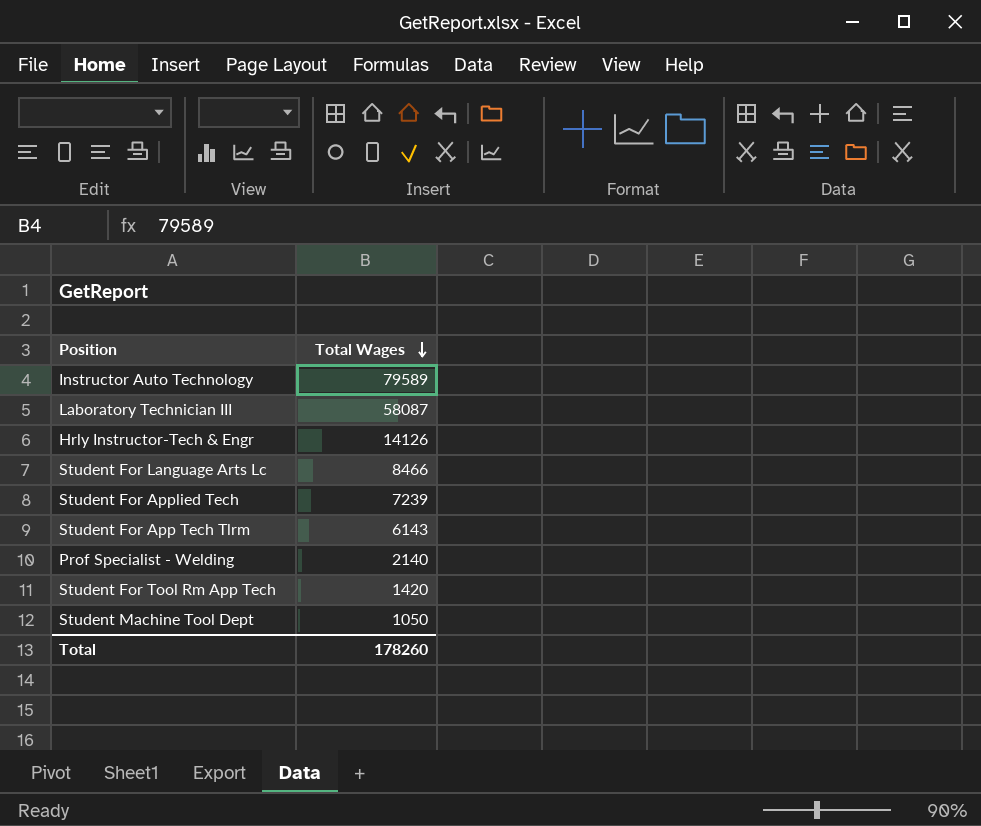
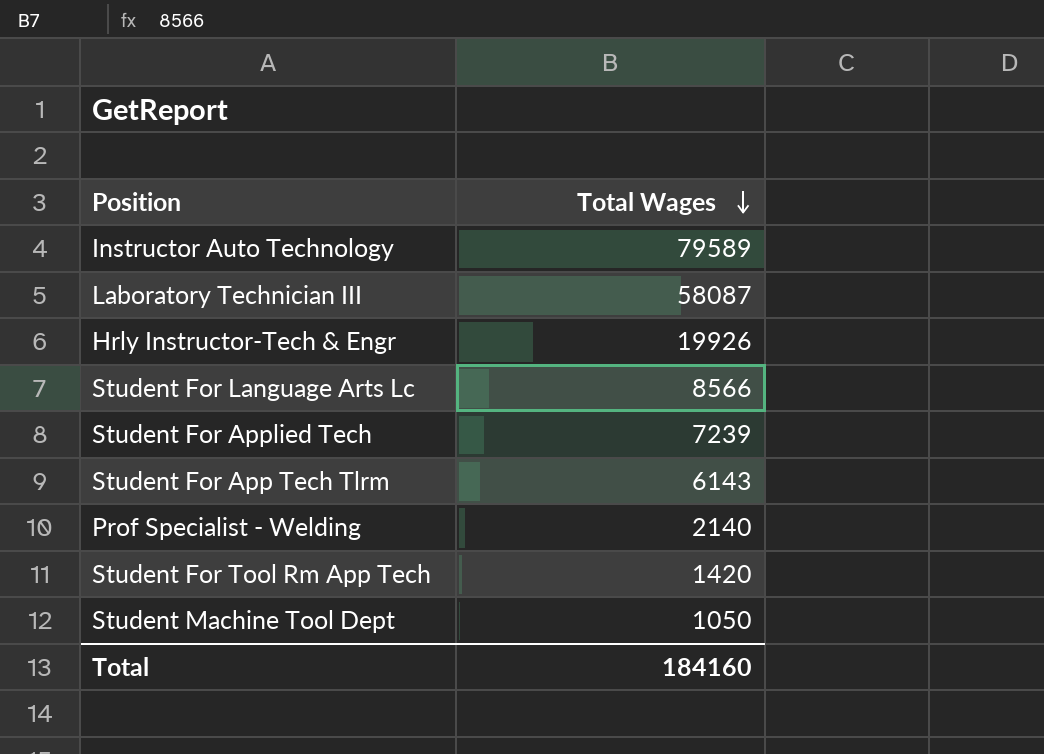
Hrly Instructor-Tech & Engr | Total Wages: 14126 -> 19926
Student For Language Arts Lc | Total Wages: 8466 -> 8566
Total | Total Wages: 178260 -> 184160

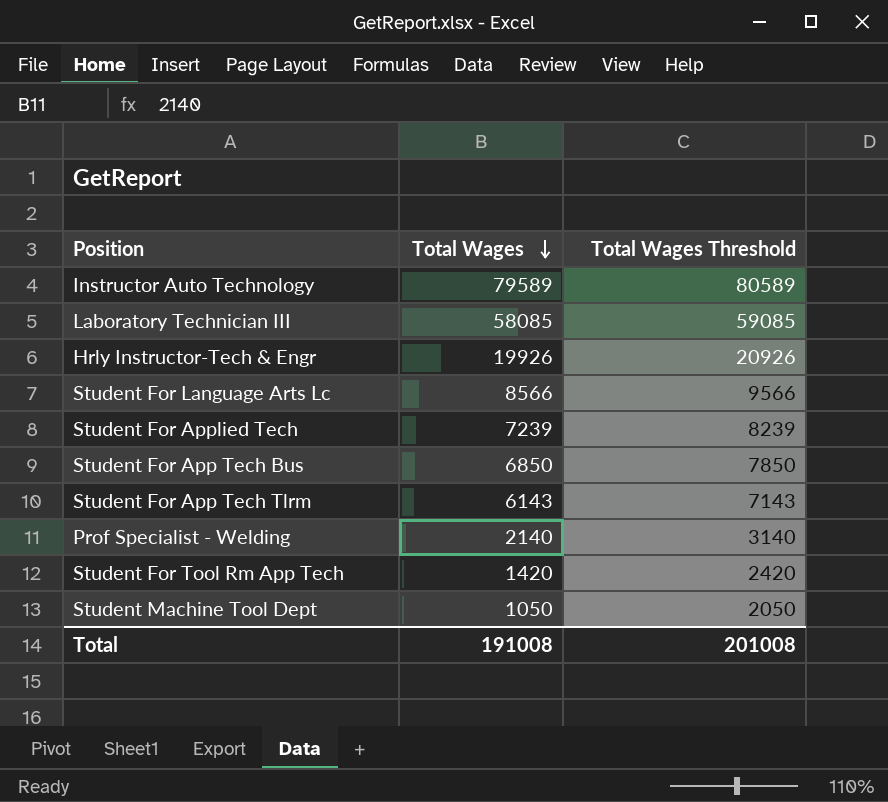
column Total Wages Threshold | formula: none -> [Total Wages] + 1000
Laboratory Technician III | Total Wages: 58087 -> 58085
row Student For App Tech Bus: none -> 6850 | 7850
Total | Total Wages: 184160 -> 191008

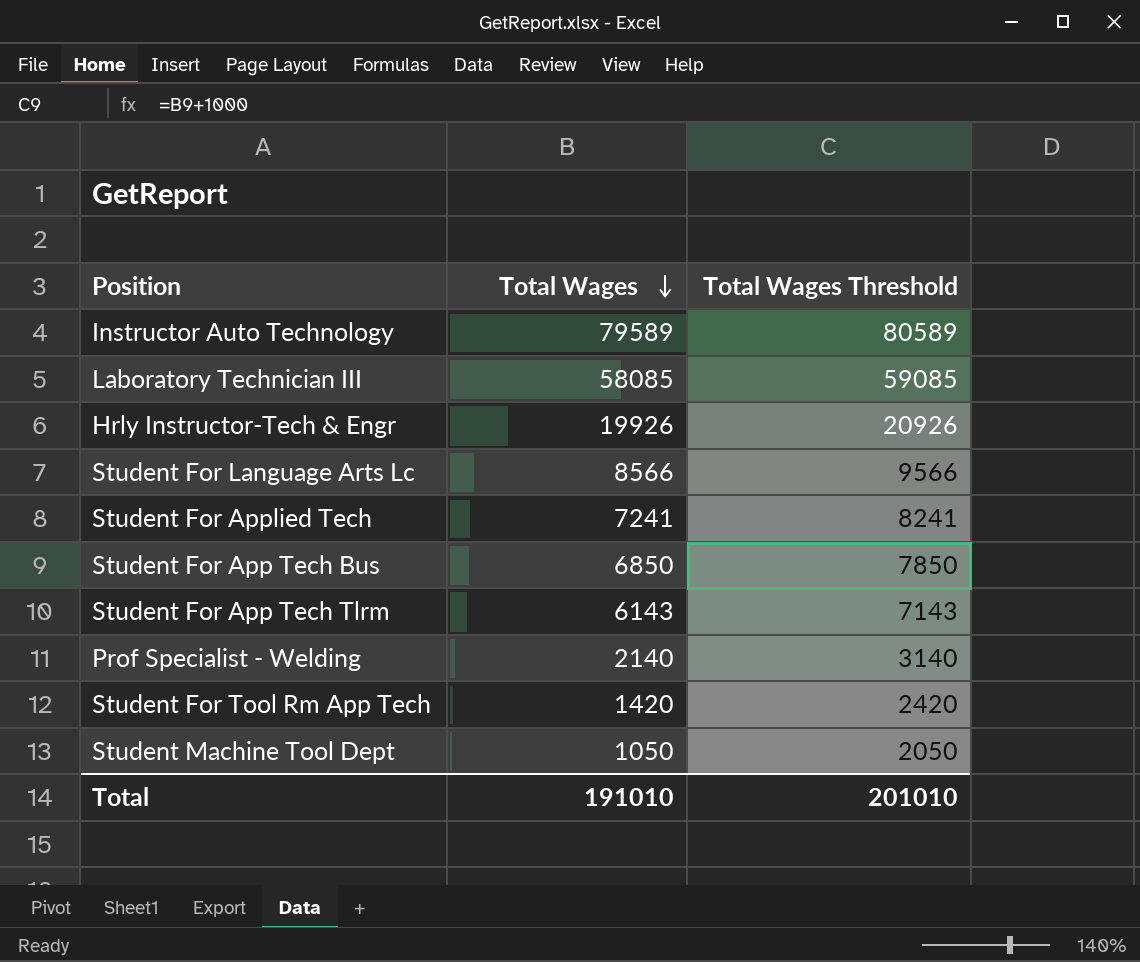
Student For Applied Tech | Total Wages: 7239 -> 7241
Student For Applied Tech | Total Wages Threshold: 8239 -> 8241
Total | Total Wages: 191008 -> 191010
Total | Total Wages Threshold: 201008 -> 201010

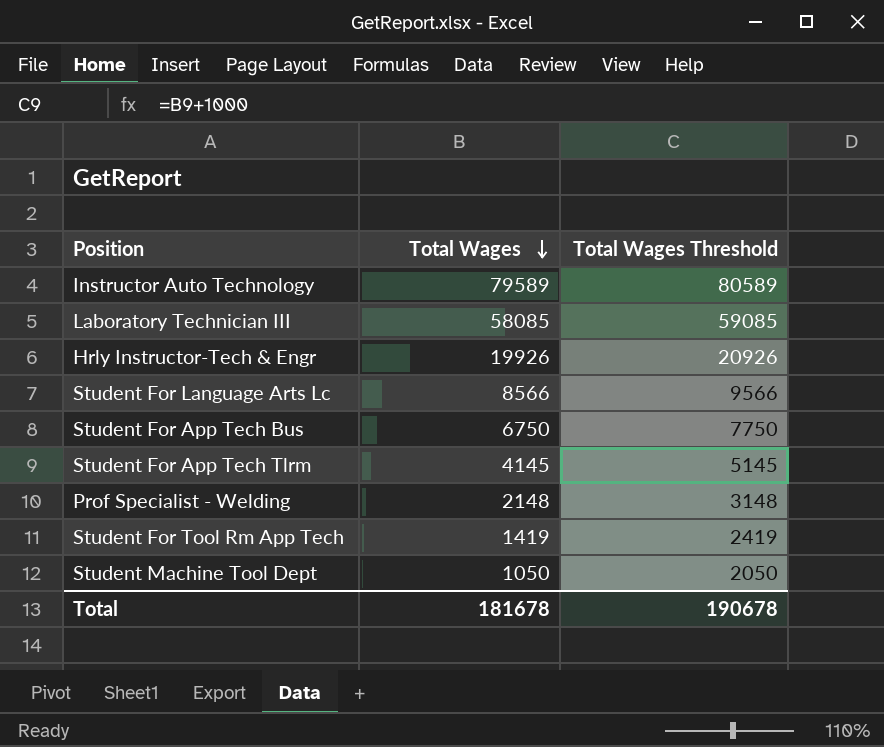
row Student For Applied Tech: 7241 | 8241 -> none
Student For App Tech Bus | Total Wages: 6850 -> 6750
Student For App Tech Bus | Total Wages Threshold: 7850 -> 7750
Student For App Tech Tlrm | Total Wages: 6143 -> 4145
Student For App Tech Tlrm | Total Wages Threshold: 7143 -> 5145
Prof Specialist - Welding | Total Wages: 2140 -> 2148
Prof Specialist - Welding | Total Wages Threshold: 3140 -> 3148
Student For Tool Rm App Tech | Total Wages: 1420 -> 1419
Student For Tool Rm App Tech | Total Wages Threshold: 2420 -> 2419
Total | Total Wages: 191010 -> 181678
Total | Total Wages Threshold: 201010 -> 190678

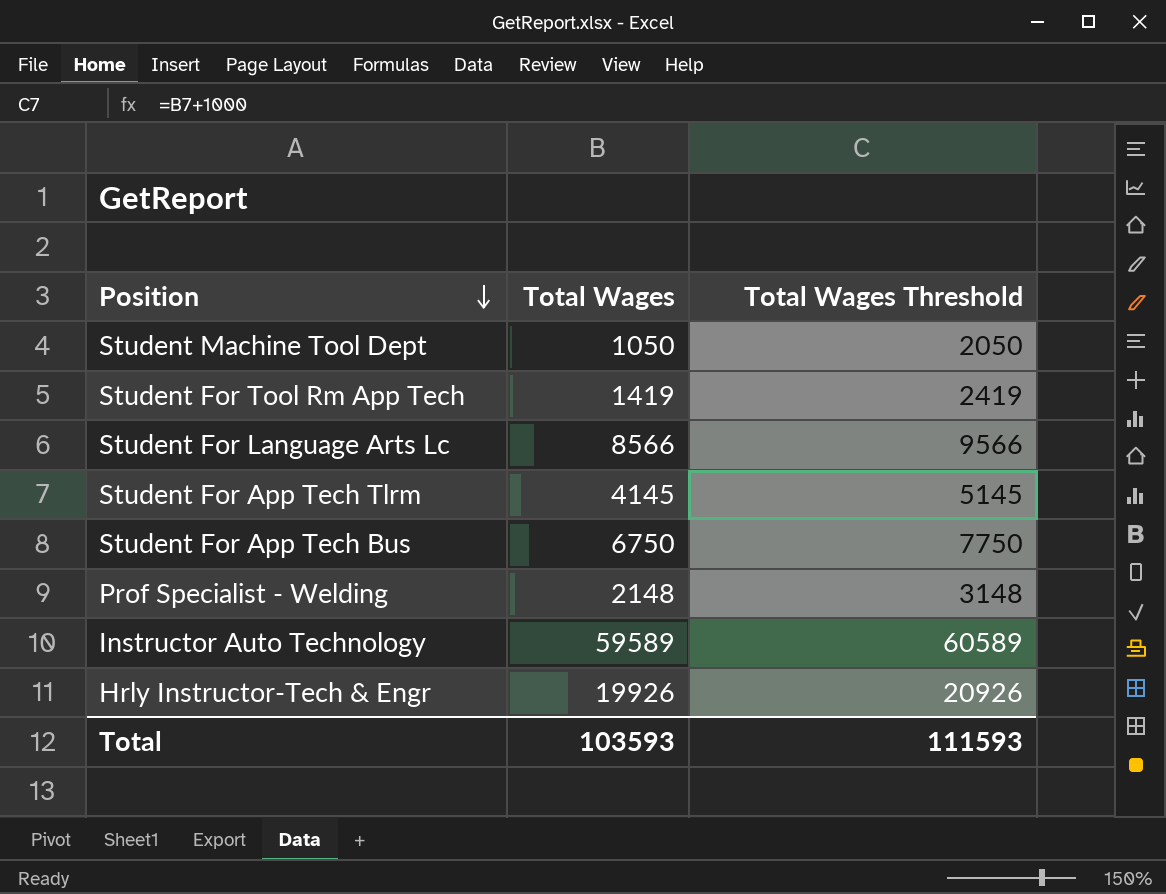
row order: Total Wages descending -> Position descending
row Laboratory Technician III: 58085 | 59085 -> none
Instructor Auto Technology | Total Wages: 79589 -> 59589
Instructor Auto Technology | Total Wages Threshold: 80589 -> 60589
Total | Total Wages: 181678 -> 103593
Total | Total Wages Threshold: 190678 -> 111593

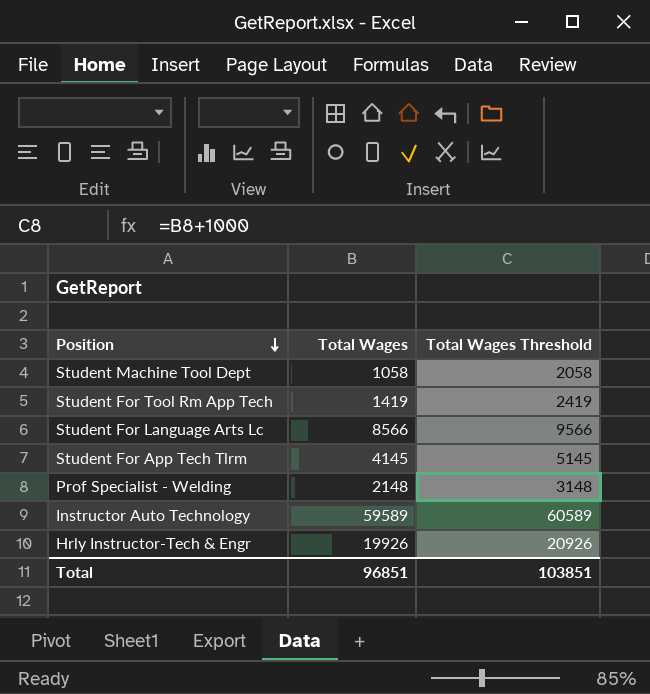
row Student For App Tech Bus: 6750 | 7750 -> none
Student Machine Tool Dept | Total Wages: 1050 -> 1058
Student Machine Tool Dept | Total Wages Threshold: 2050 -> 2058
Total | Total Wages: 103593 -> 96851
Total | Total Wages Threshold: 111593 -> 103851

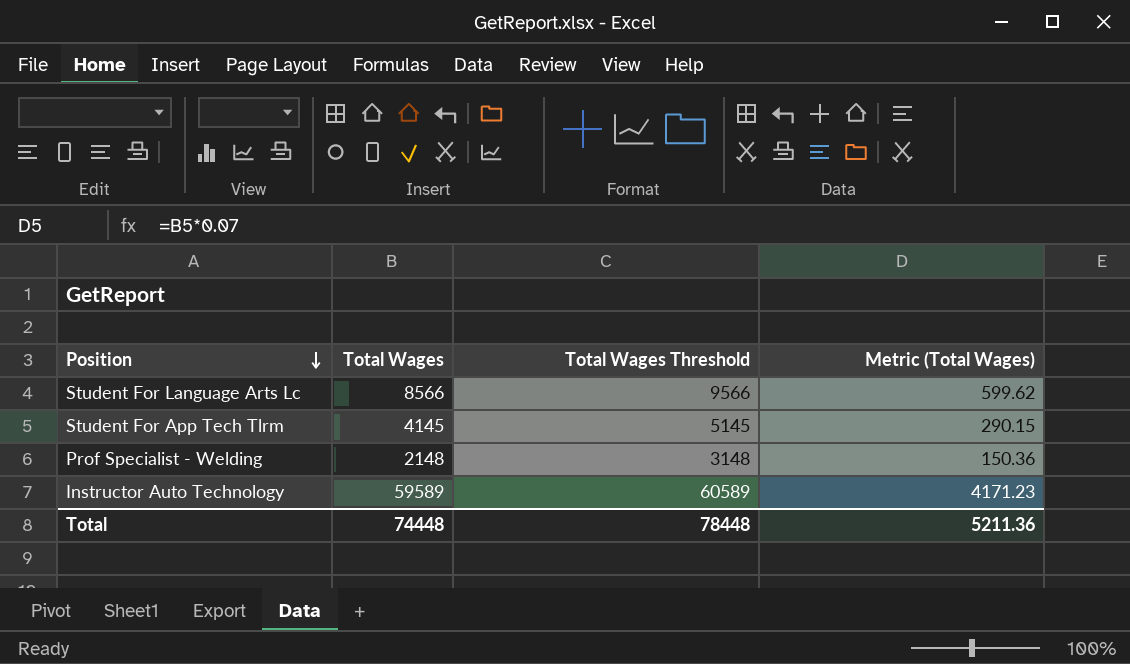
column Metric (Total Wages) | formula: none -> [Total Wages] * 0.07
row Student Machine Tool Dept: 1058 | 2058 -> none
row Student For Tool Rm App Tech: 1419 | 2419 -> none
row Hrly Instructor-Tech & Engr: 19926 | 20926 -> none
Total | Total Wages: 96851 -> 74448
Total | Total Wages Threshold: 103851 -> 78448

